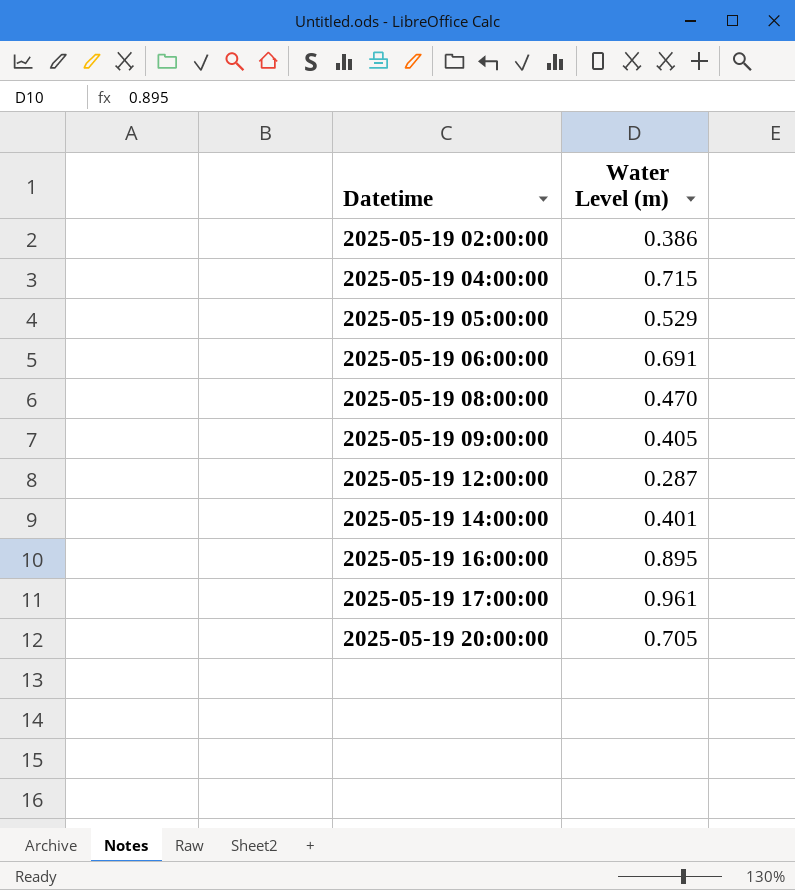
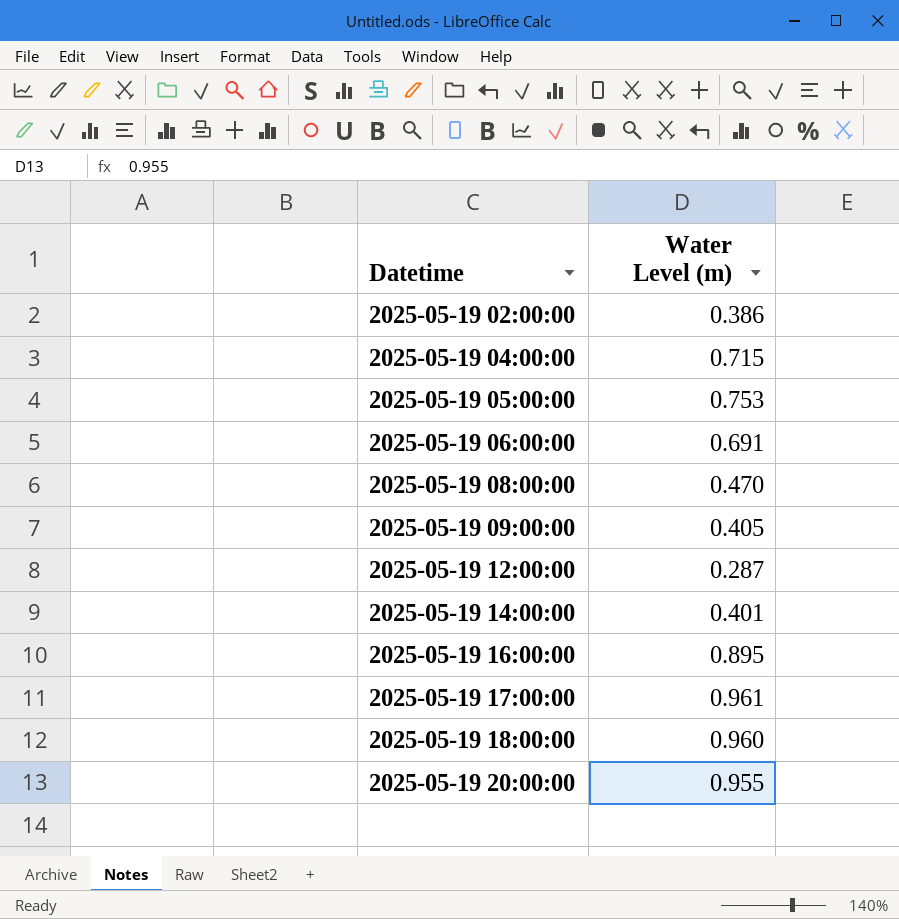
2025-05-19 05:00:00 | Water Level (m): 0.529 -> 0.753
row 2025-05-19 18:00:00: none -> 0.960
2025-05-19 20:00:00 | Water Level (m): 0.705 -> 0.955

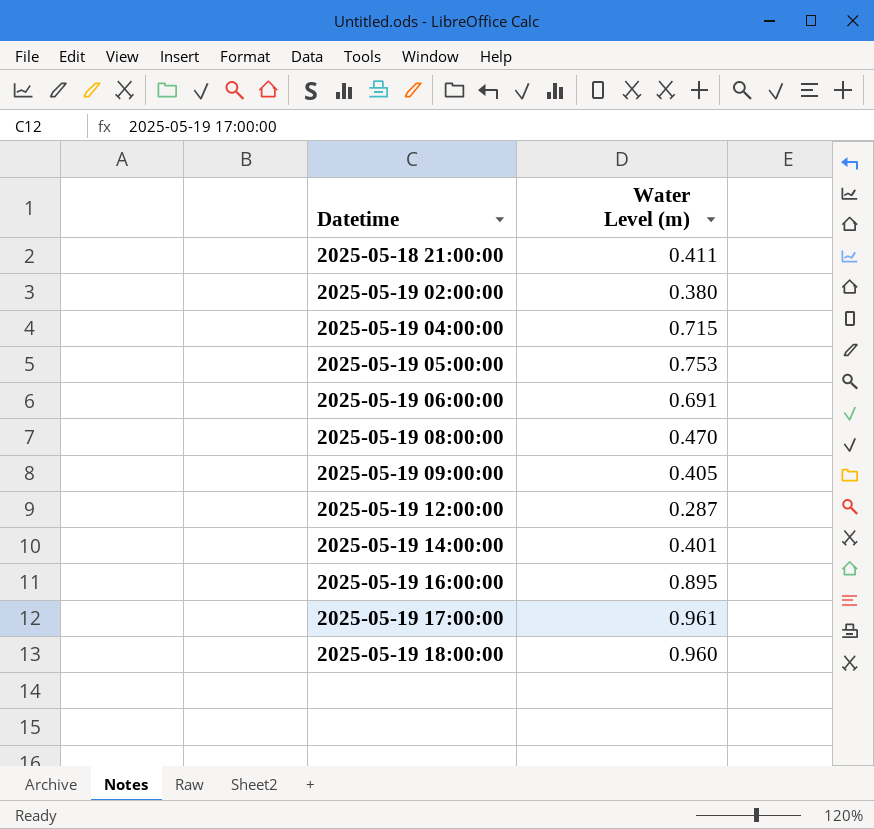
row 2025-05-19 20:00:00: 0.955 -> none
row 2025-05-18 21:00:00: none -> 0.411
2025-05-19 02:00:00 | Water Level (m): 0.386 -> 0.380

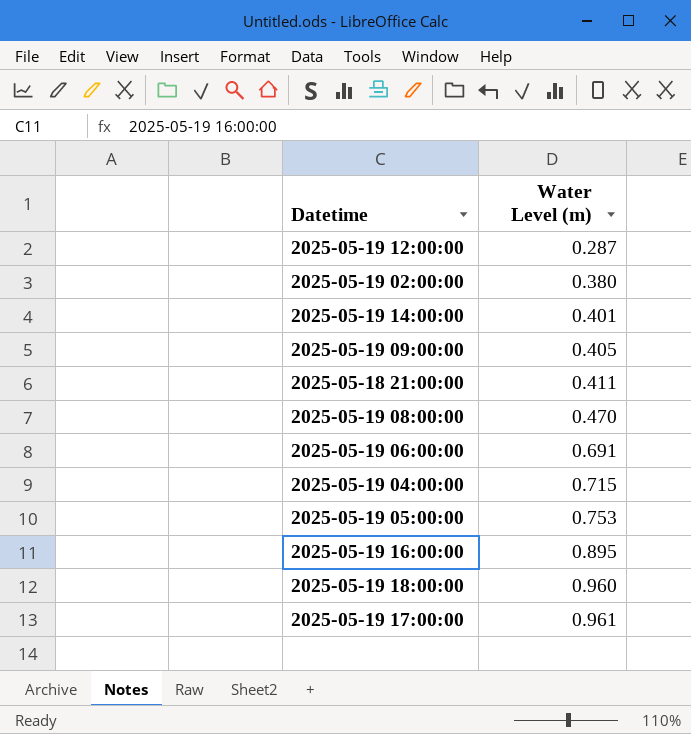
row order: Datetime ascending -> Water Level (m) ascending

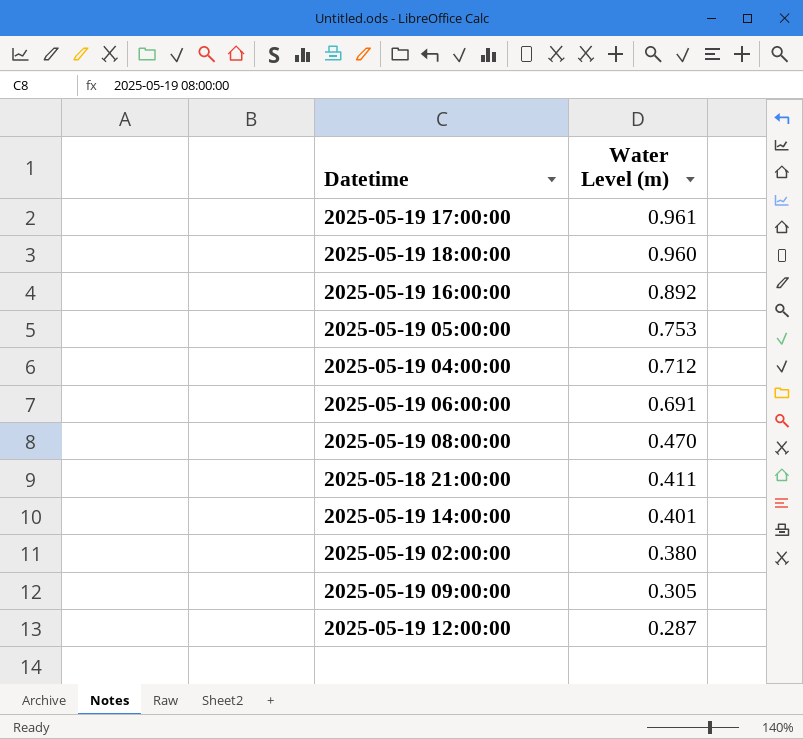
row order: Water Level (m) ascending -> Water Level (m) descending
2025-05-19 16:00:00 | Water Level (m): 0.895 -> 0.892
2025-05-19 04:00:00 | Water Level (m): 0.715 -> 0.712
2025-05-19 09:00:00 | Water Level (m): 0.405 -> 0.305

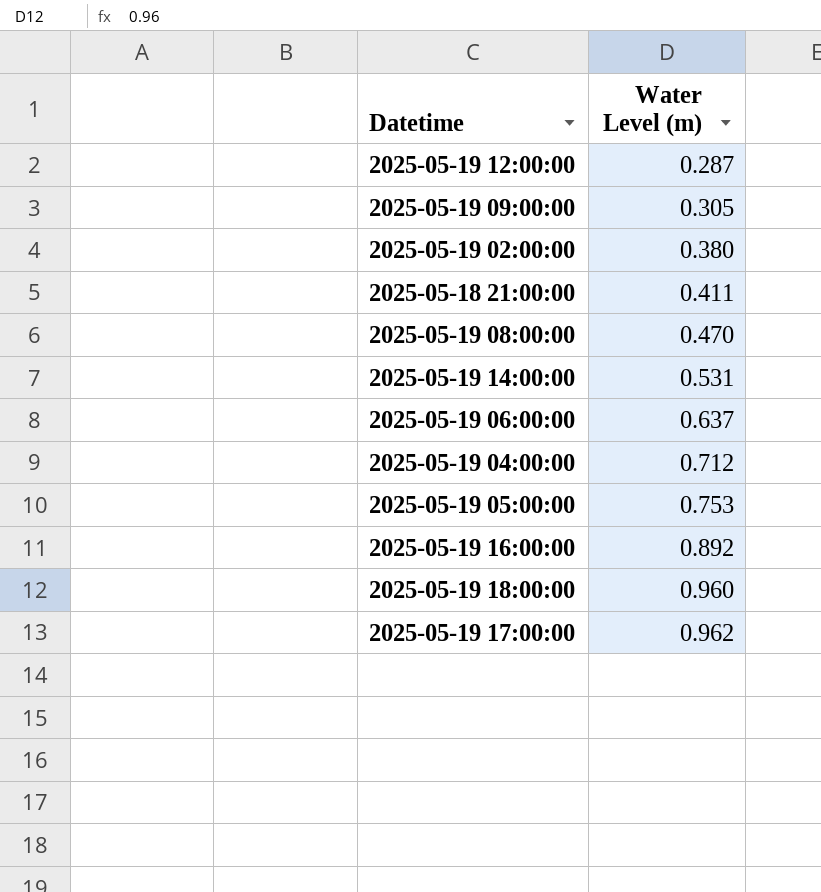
row order: Water Level (m) descending -> Water Level (m) ascending
2025-05-19 14:00:00 | Water Level (m): 0.401 -> 0.531
2025-05-19 06:00:00 | Water Level (m): 0.691 -> 0.637
2025-05-19 17:00:00 | Water Level (m): 0.961 -> 0.962

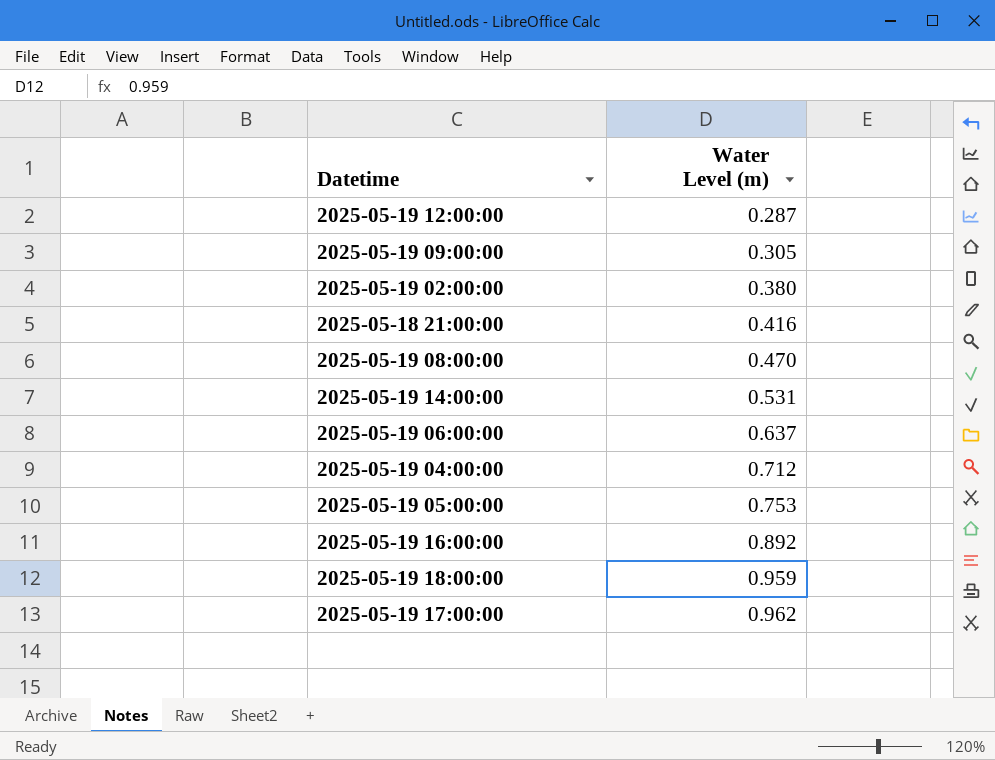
2025-05-18 21:00:00 | Water Level (m): 0.411 -> 0.416
2025-05-19 18:00:00 | Water Level (m): 0.960 -> 0.959

